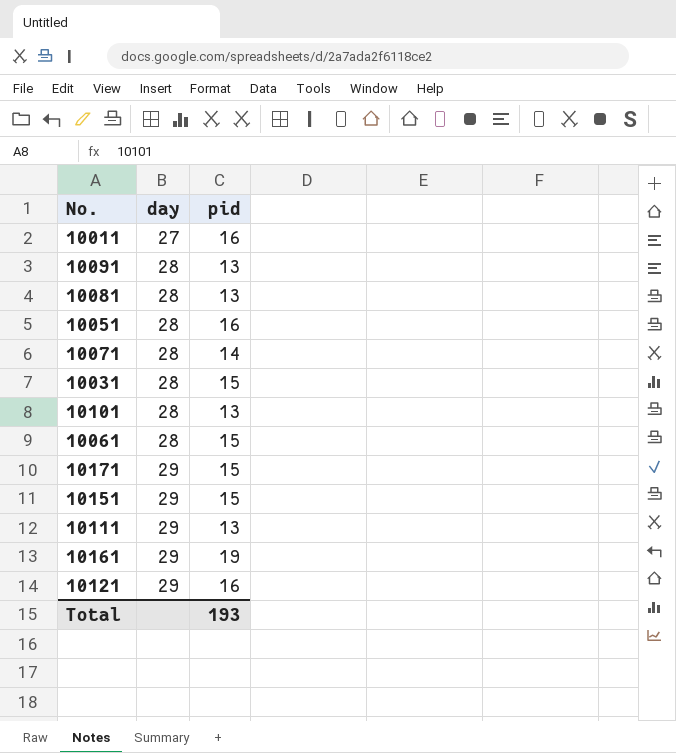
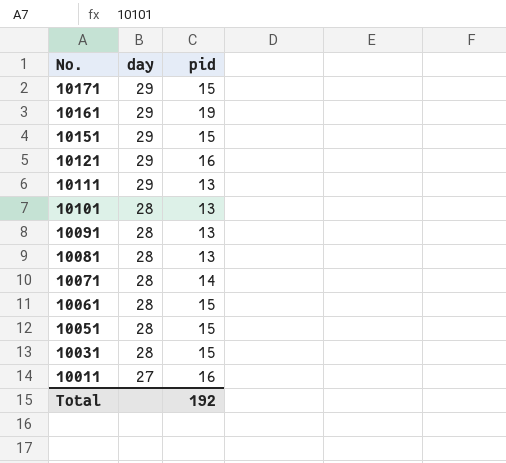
row order: day ascending -> No. descending
10051 | pid: 16 -> 15
Total | pid: 193 -> 192

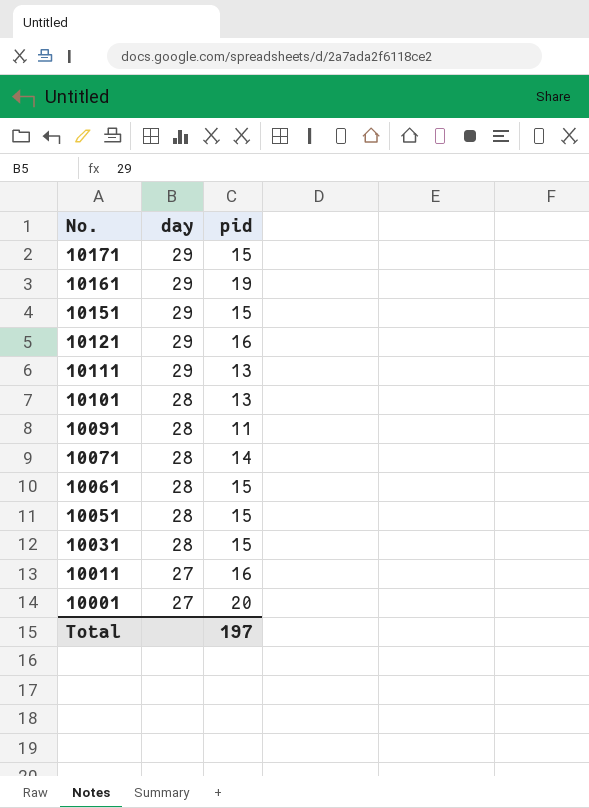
row 10081: 28 | 13 -> none
10091 | pid: 13 -> 11
row 10001: none -> 27 | 20
Total | pid: 192 -> 197

